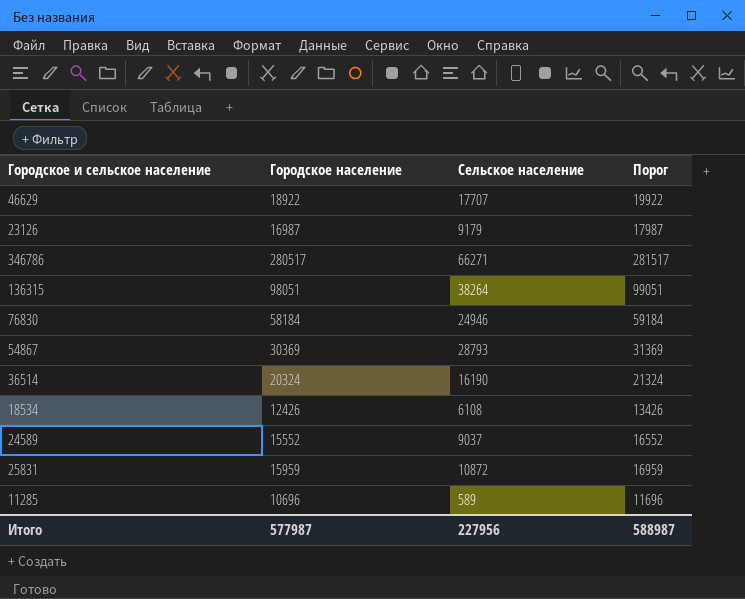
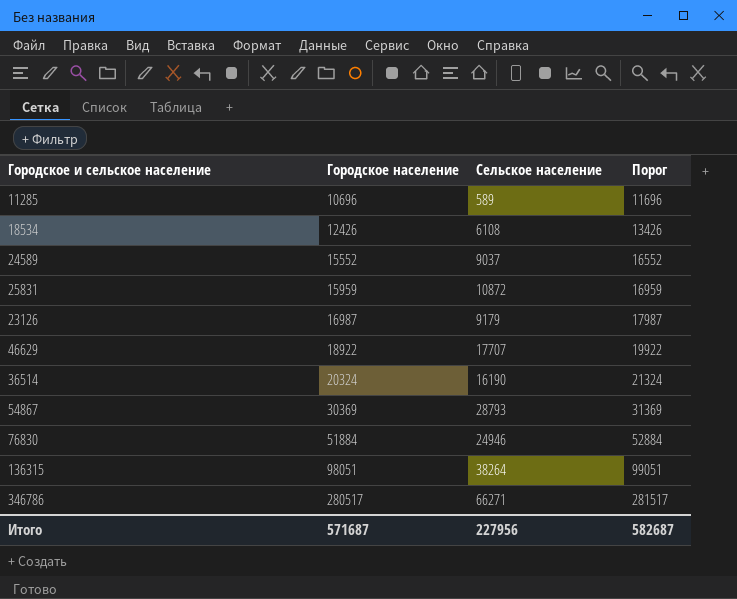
row order: none -> Городское население ascending
76830 | Городское население: 58184 -> 51884
76830 | Порог: 59184 -> 52884
Итого | Городское население: 577987 -> 571687
Итого | Порог: 588987 -> 582687

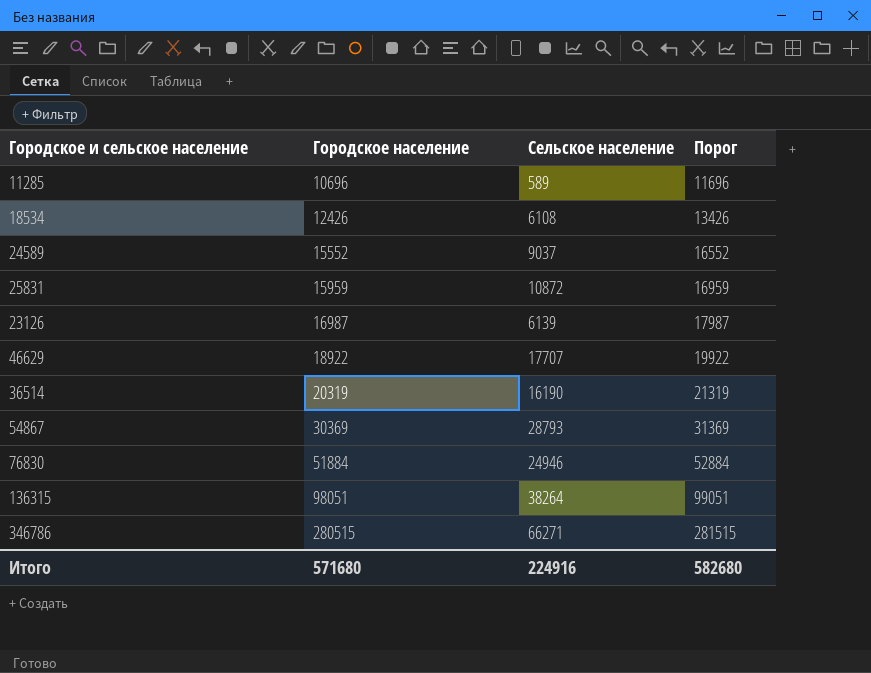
23126 | Сельское население: 9179 -> 6139
36514 | Городское население: 20324 -> 20319
36514 | Порог: 21324 -> 21319
346786 | Городское население: 280517 -> 280515
346786 | Порог: 281517 -> 281515
Итого | Городское население: 571687 -> 571680
Итого | Сельское население: 227956 -> 224916
Итого | Порог: 582687 -> 582680

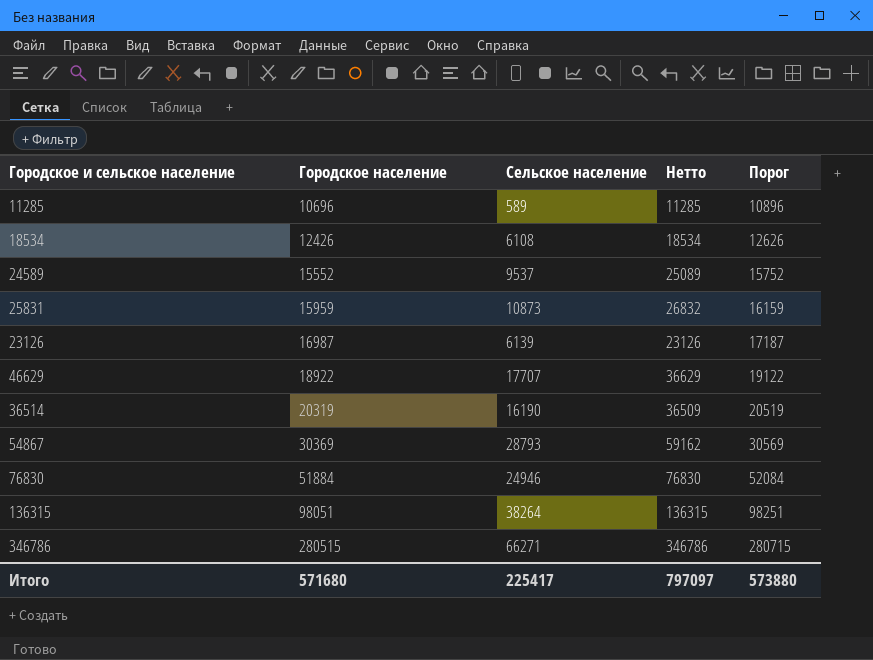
column Нетто | formula: none -> [Городское население] + [Сельское население]
column Порог | formula: [Городское население] + 1000 -> [Городское население] + 200
24589 | Сельское население: 9037 -> 9537
25831 | Сельское население: 10872 -> 10873
Итого | Сельское население: 224916 -> 225417
Итого | Порог: 582680 -> 573880

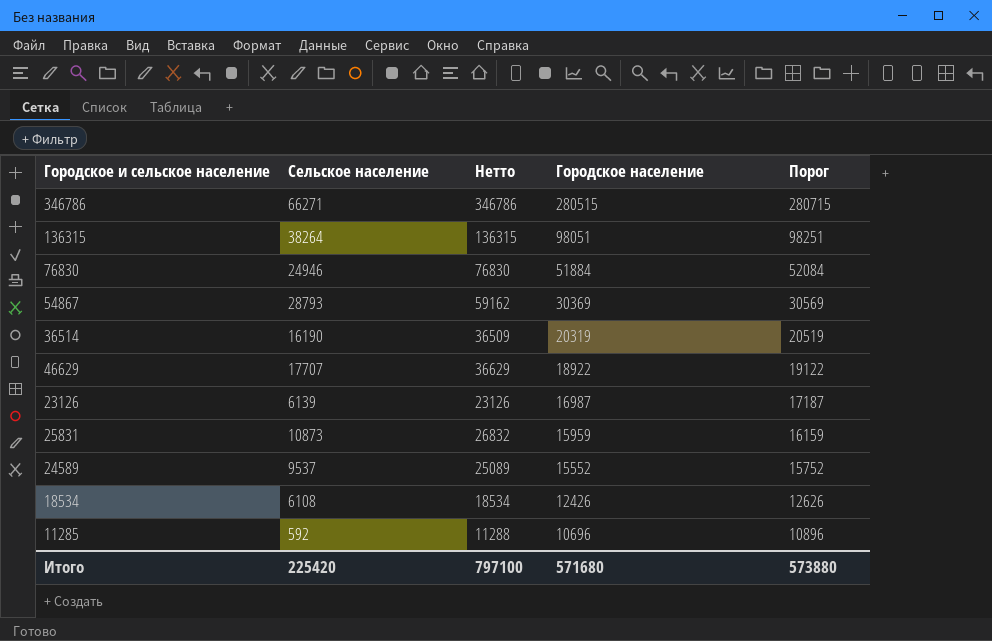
row order: Городское население ascending -> Городское население descending
column Городское население | position: 2 -> 4
11285 | Сельское население: 589 -> 592
11285 | Нетто: 11285 -> 11288
Итого | Сельское население: 225417 -> 225420
Итого | Нетто: 797097 -> 797100

